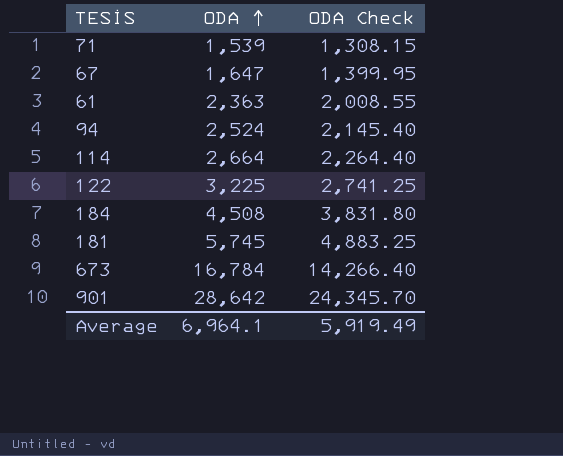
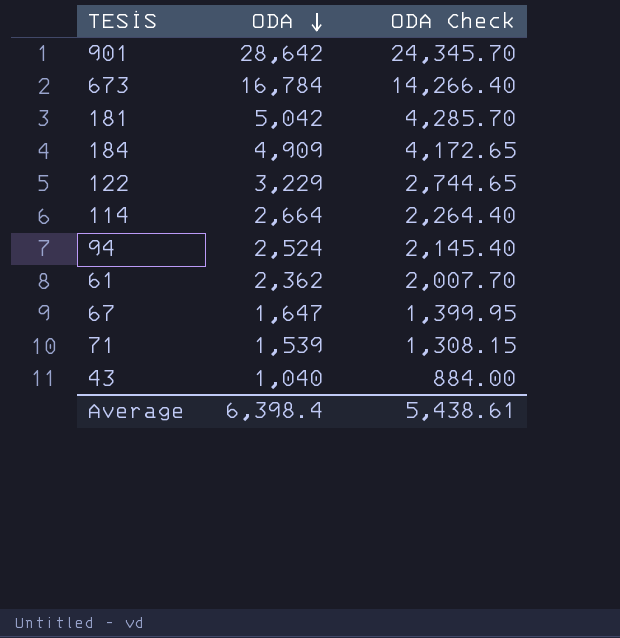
row order: ODA ascending -> ODA descending
181 | ODA: 5,745 -> 5,042
181 | ODA Check: 4,883.25 -> 4,285.70
184 | ODA: 4,508 -> 4,909
184 | ODA Check: 3,831.80 -> 4,172.65
122 | ODA: 3,225 -> 3,229
122 | ODA Check: 2,741.25 -> 2,744.65
61 | ODA: 2,363 -> 2,362
61 | ODA Check: 2,008.55 -> 2,007.70
row 43: none -> 1,040 | 884.00
Average | ODA: 6,964.1 -> 6,398.4
Average | ODA Check: 5,919.49 -> 5,438.61

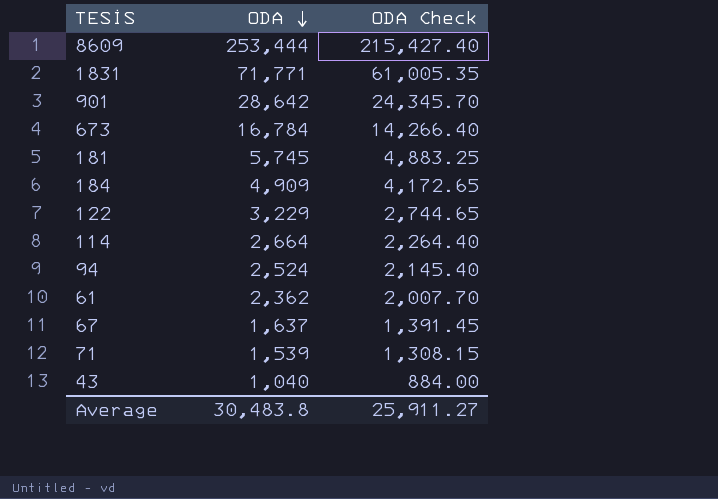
row 8609: none -> 253,444 | 215,427.40
row 1831: none -> 71,771 | 61,005.35
181 | ODA: 5,042 -> 5,745
181 | ODA Check: 4,285.70 -> 4,883.25
67 | ODA: 1,647 -> 1,637
67 | ODA Check: 1,399.95 -> 1,391.45
Average | ODA: 6,398.4 -> 30,483.8
Average | ODA Check: 5,438.61 -> 25,911.27

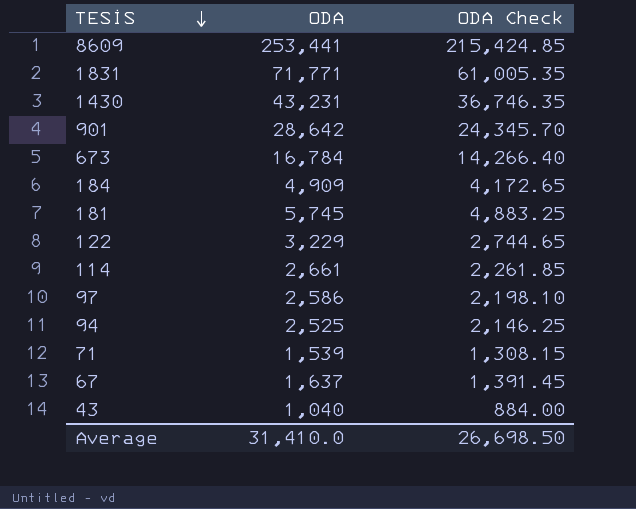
row order: ODA descending -> TESİS descending
row 61: 2,362 | 2,007.70 -> none
8609 | ODA: 253,444 -> 253,441
8609 | ODA Check: 215,427.40 -> 215,424.85
row 1430: none -> 43,231 | 36,746.35
114 | ODA: 2,664 -> 2,661
114 | ODA Check: 2,264.40 -> 2,261.85
row 97: none -> 2,586 | 2,198.10
94 | ODA: 2,524 -> 2,525
94 | ODA Check: 2,145.40 -> 2,146.25
Average | ODA: 30,483.8 -> 31,410.0
Average | ODA Check: 25,911.27 -> 26,698.50

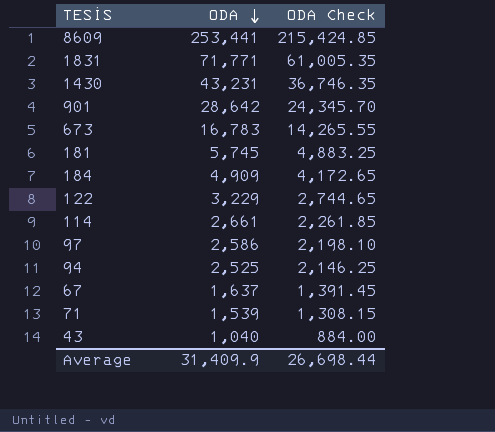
row order: TESİS descending -> ODA descending
673 | ODA: 16,784 -> 16,783
673 | ODA Check: 14,266.40 -> 14,265.55
Average | ODA: 31,410.0 -> 31,409.9
Average | ODA Check: 26,698.50 -> 26,698.44

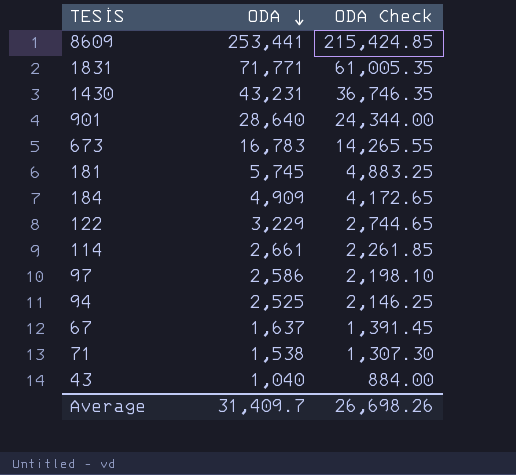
901 | ODA: 28,642 -> 28,640
901 | ODA Check: 24,345.70 -> 24,344.00
71 | ODA: 1,539 -> 1,538
71 | ODA Check: 1,308.15 -> 1,307.30
Average | ODA: 31,409.9 -> 31,409.7
Average | ODA Check: 26,698.44 -> 26,698.26

